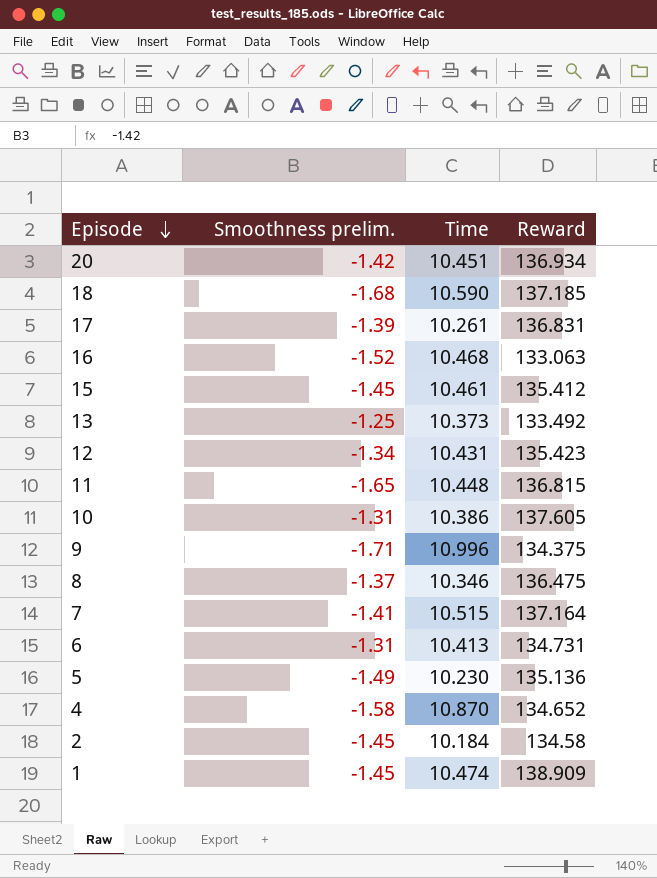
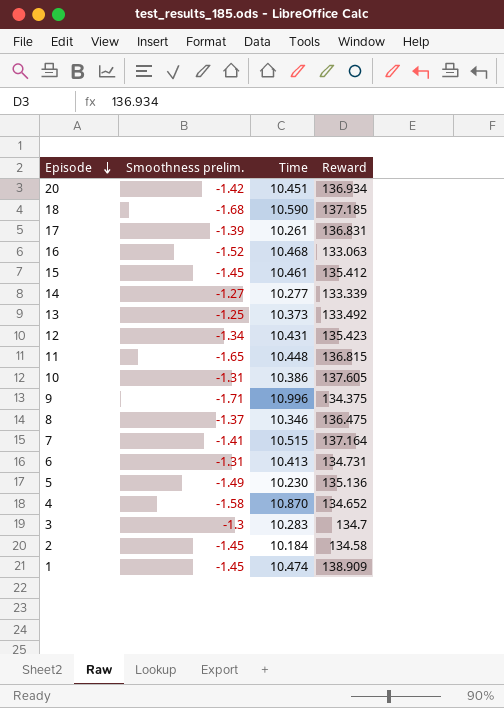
row 14: none -> -1.27 | 10.277 | 133.339
row 3: none -> -1.3 | 10.283 | 134.7

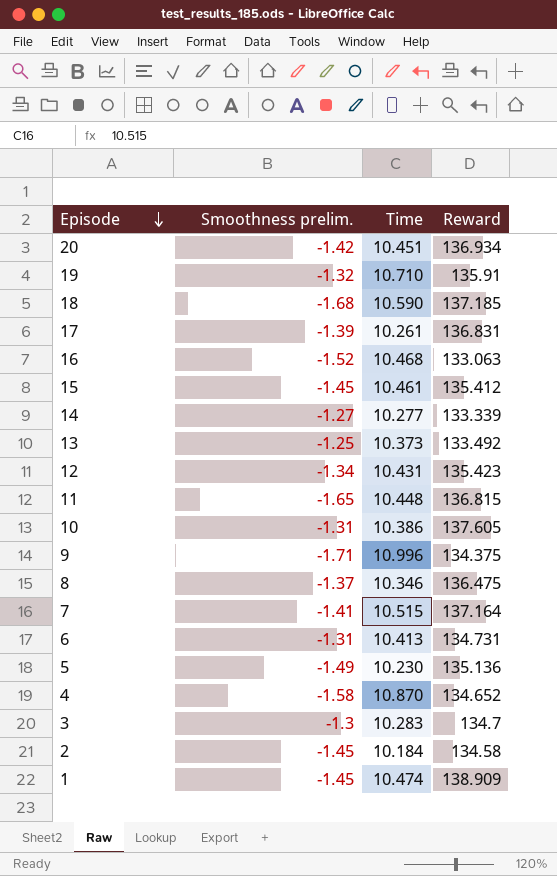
row 19: none -> -1.32 | 10.710 | 135.91

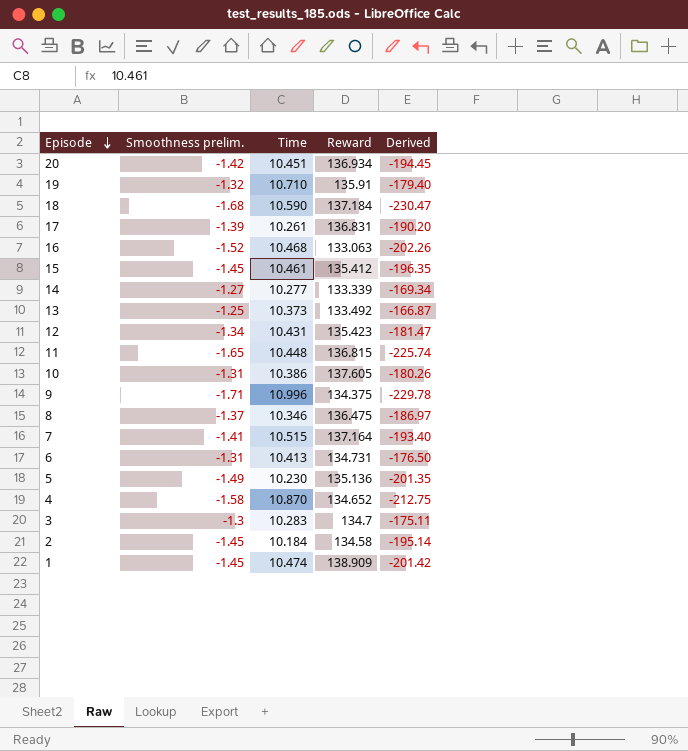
column Derived | formula: none -> [Smoothness prelim.] * [Reward]
18 | Reward: 137.185 -> 137.184

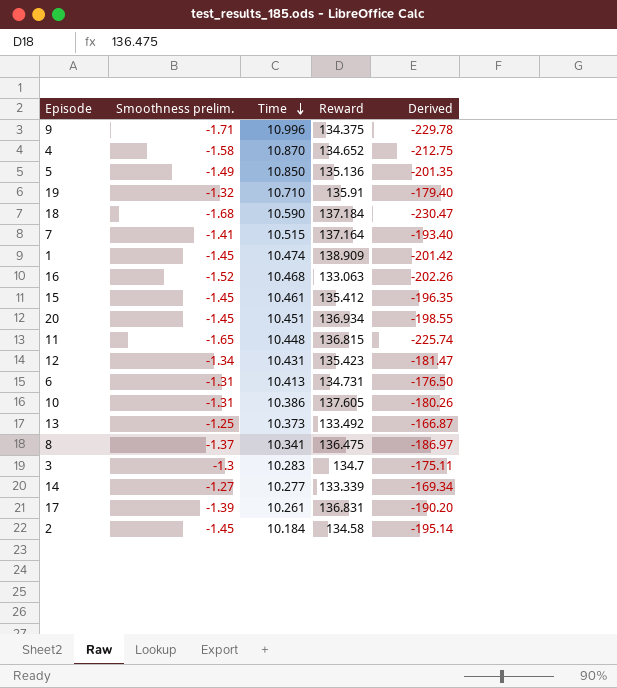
row order: Episode descending -> Time descending
5 | Time: 10.230 -> 10.850
20 | Smoothness prelim.: -1.42 -> -1.45
20 | Derived: -194.45 -> -198.55
8 | Time: 10.346 -> 10.341

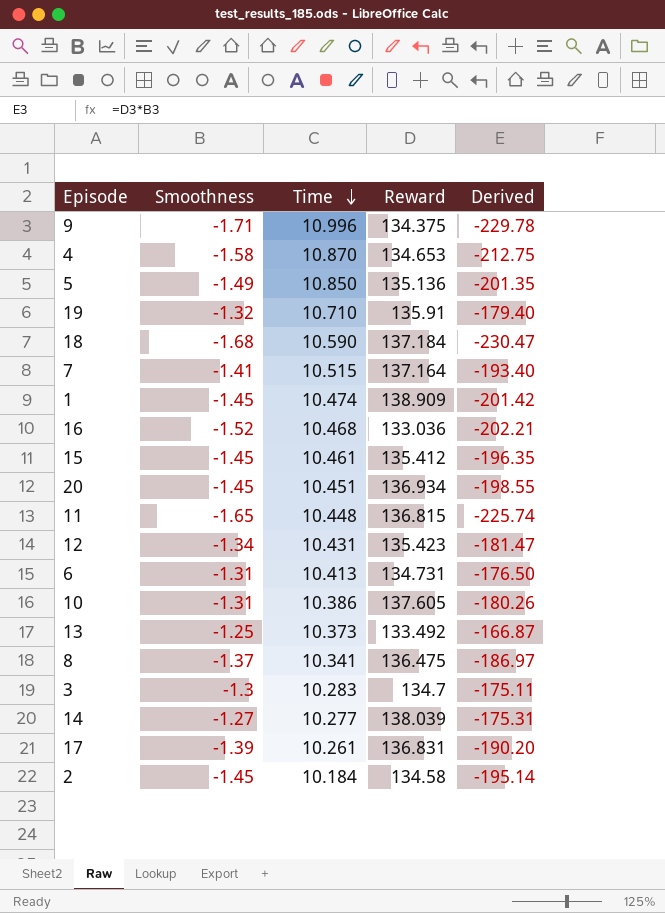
column name: Smoothness prelim. -> Smoothness
4 | Reward: 134.652 -> 134.653
16 | Reward: 133.063 -> 133.036
16 | Derived: -202.26 -> -202.21
14 | Reward: 133.339 -> 138.039
14 | Derived: -169.34 -> -175.31

